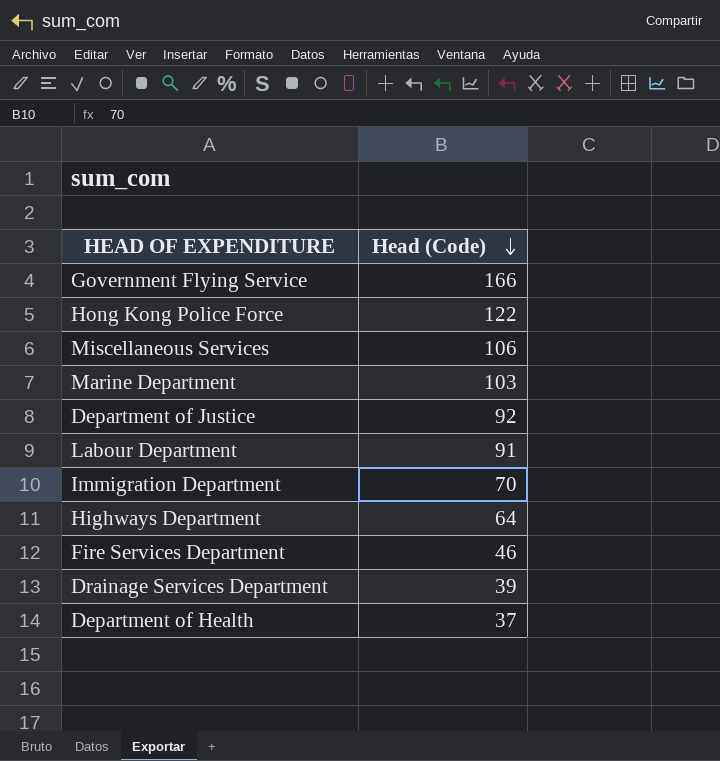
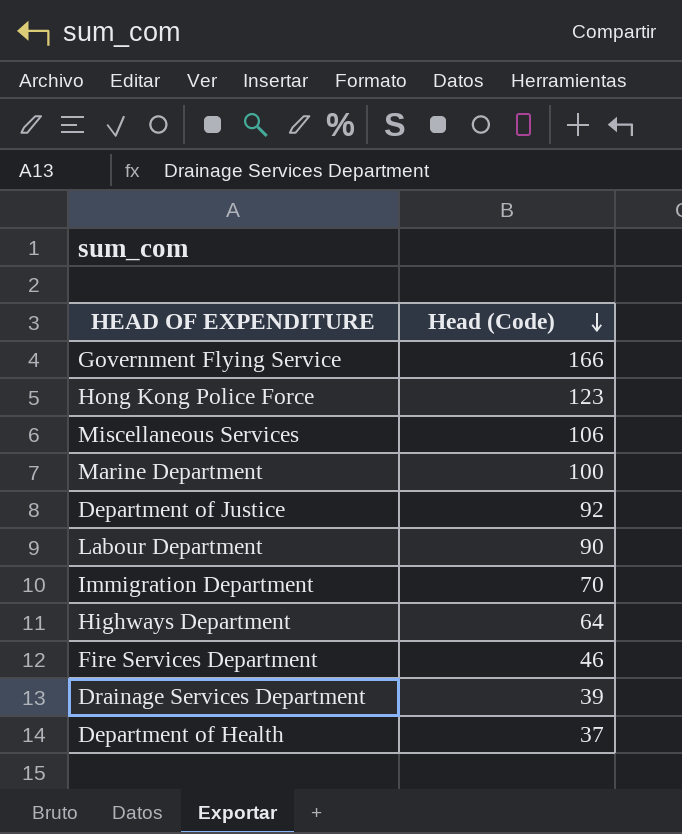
Hong Kong Police Force | Head (Code): 122 -> 123
Marine Department | Head (Code): 103 -> 100
Labour Department | Head (Code): 91 -> 90

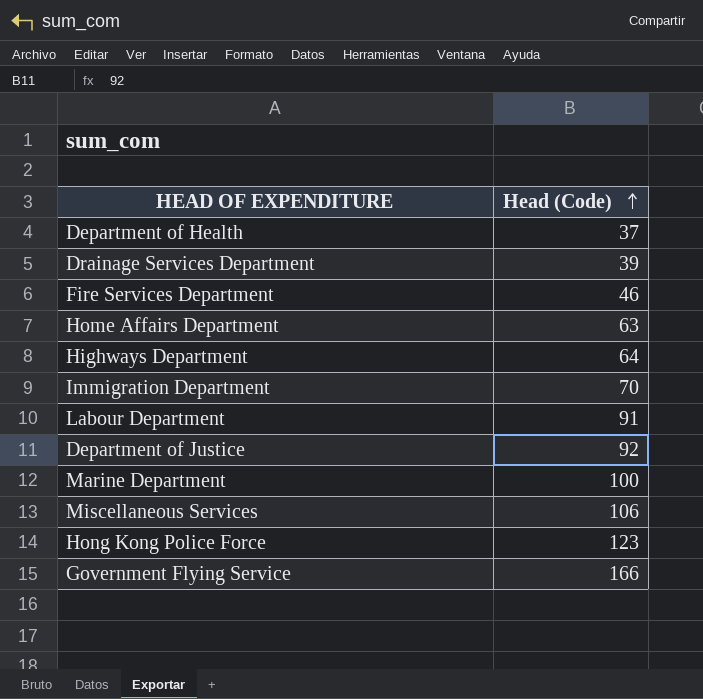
row order: Head (Code) descending -> Head (Code) ascending
row Home Affairs Department: none -> 63
Labour Department | Head (Code): 90 -> 91

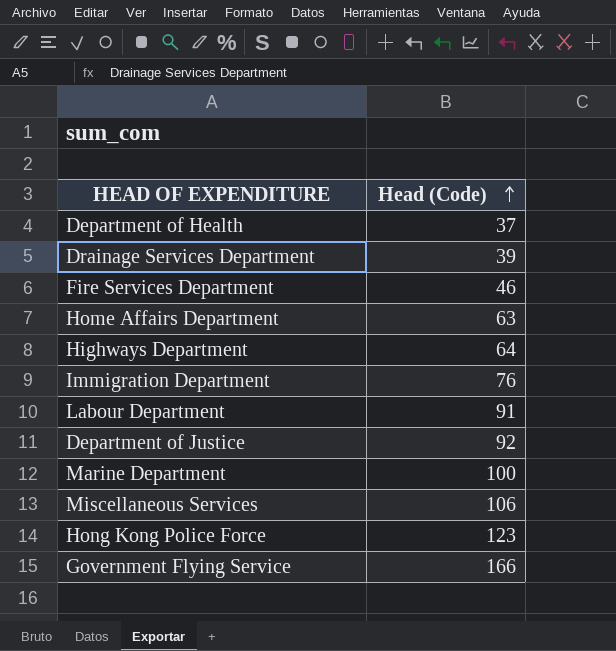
Immigration Department | Head (Code): 70 -> 76

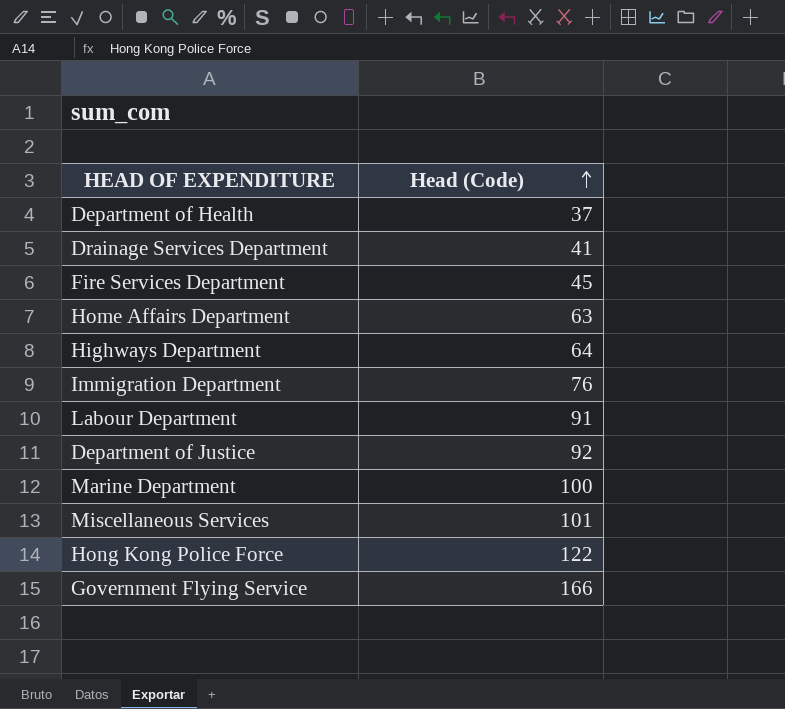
Drainage Services Department | Head (Code): 39 -> 41
Fire Services Department | Head (Code): 46 -> 45
Miscellaneous Services | Head (Code): 106 -> 101
Hong Kong Police Force | Head (Code): 123 -> 122

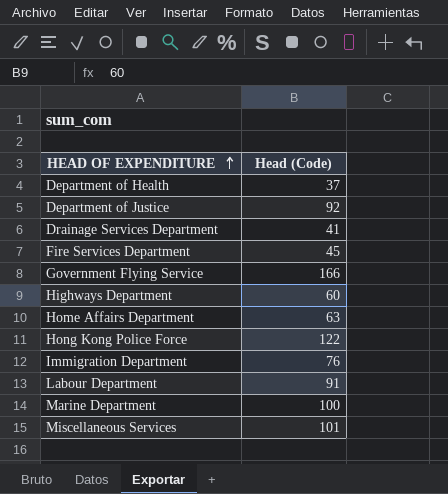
row order: Head (Code) ascending -> HEAD OF EXPENDITURE ascending
Highways Department | Head (Code): 64 -> 60

